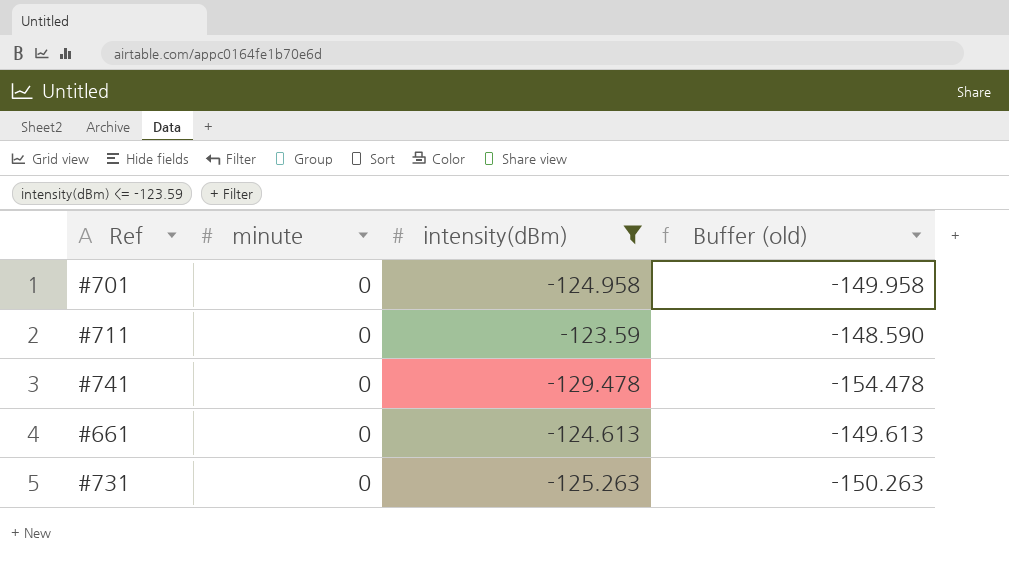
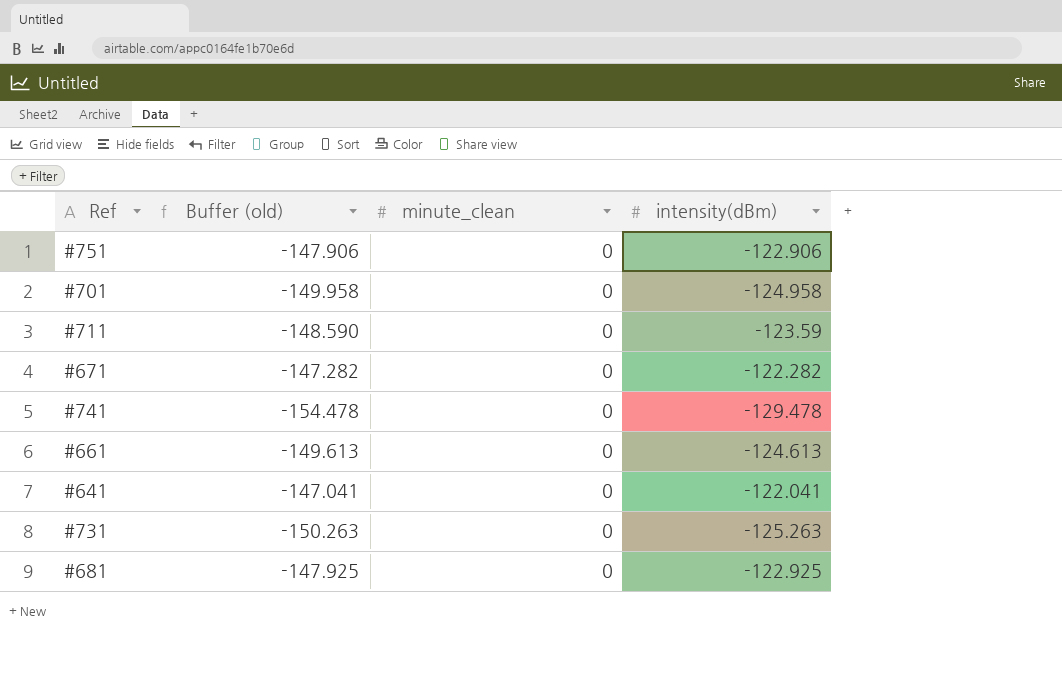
filter: intensity(dBm) <= -123.59 -> none
column Buffer (old) | position: 4 -> 2
column name: minute -> minute_clean

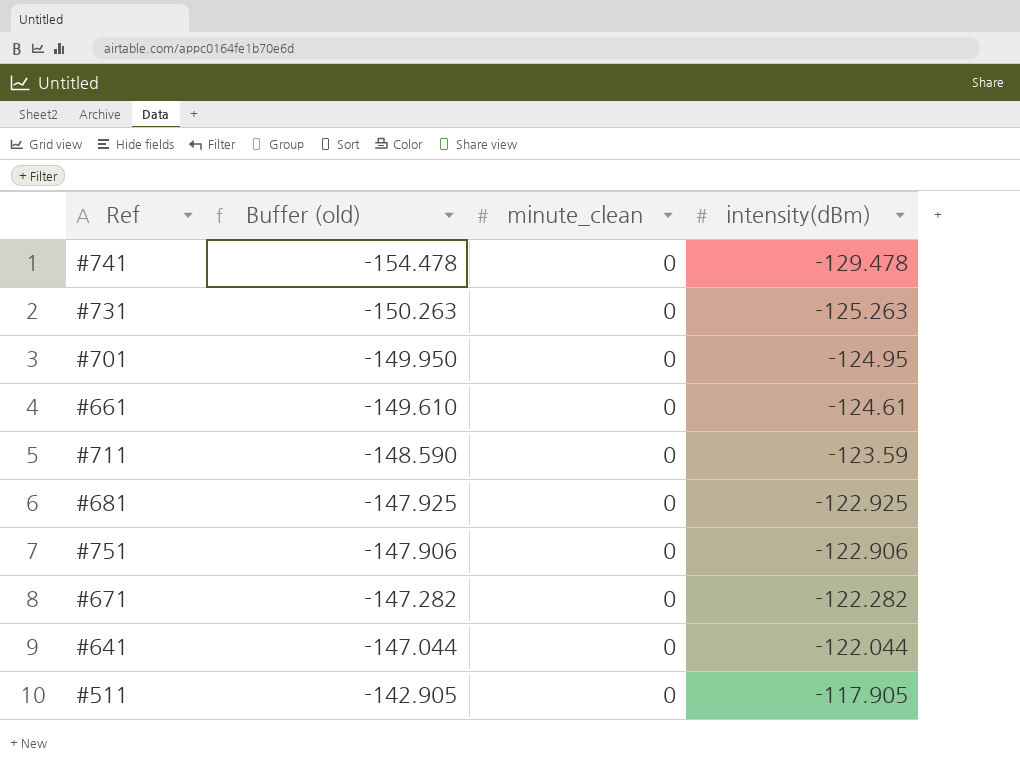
row order: none -> Buffer (old) ascending
#701 | Buffer (old): -149.958 -> -149.950
#701 | intensity(dBm): -124.958 -> -124.95
#661 | Buffer (old): -149.613 -> -149.610
#661 | intensity(dBm): -124.613 -> -124.61
#641 | Buffer (old): -147.041 -> -147.044
#641 | intensity(dBm): -122.041 -> -122.044
row #511: none -> -142.905 | 0 | -117.905

